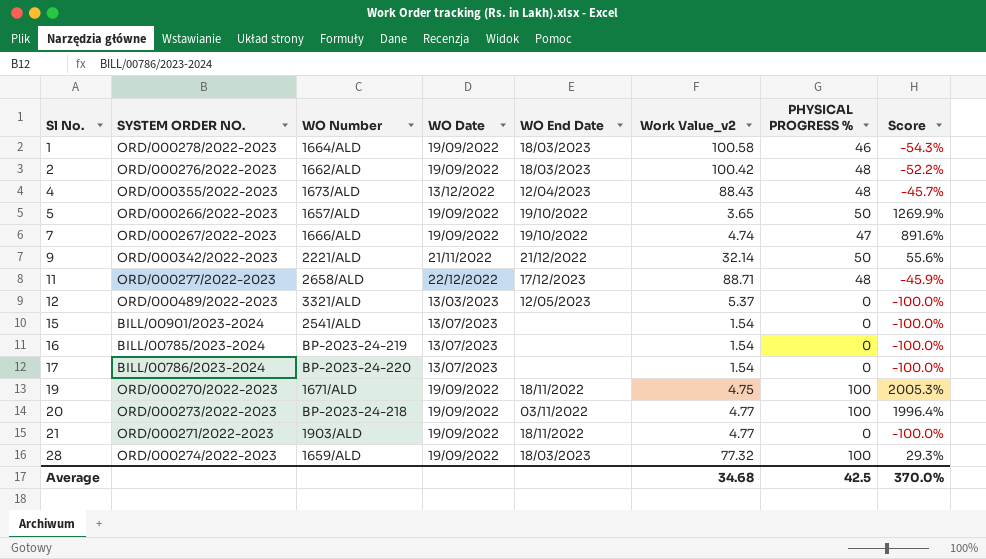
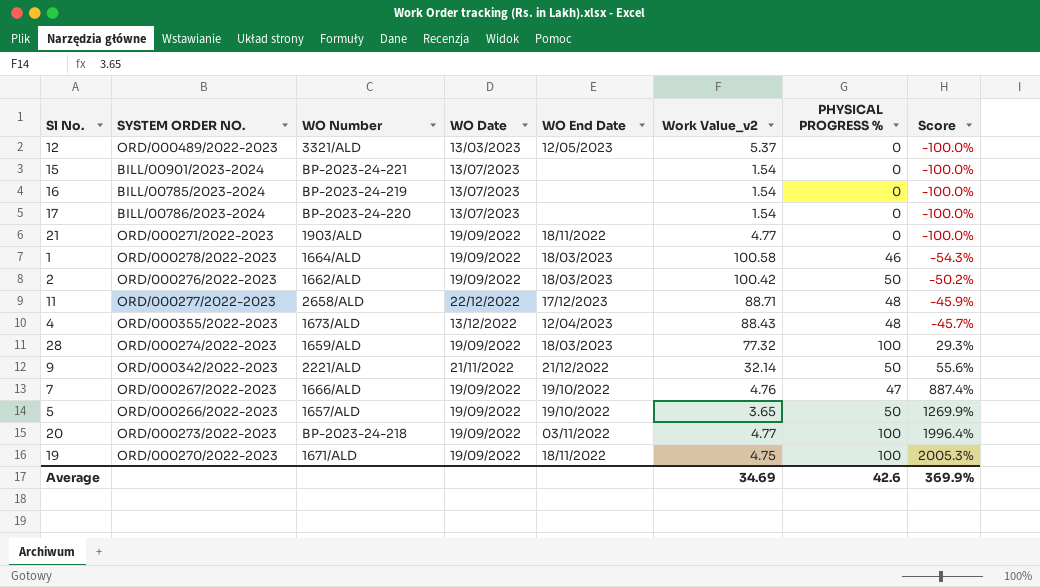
row order: Sl No. ascending -> Score ascending
15 | WO Number: 2541/ALD -> BP-2023-24-221
2 | PHYSICAL PROGRESS %: 48 -> 50
2 | Score: -52.2% -> -50.2%
7 | Work Value_v2: 4.74 -> 4.76
7 | Score: 891.6% -> 887.4%
Average | Work Value_v2: 34.68 -> 34.69
Average | PHYSICAL PROGRESS %: 42.5 -> 42.6
Average | Score: 370.0% -> 369.9%

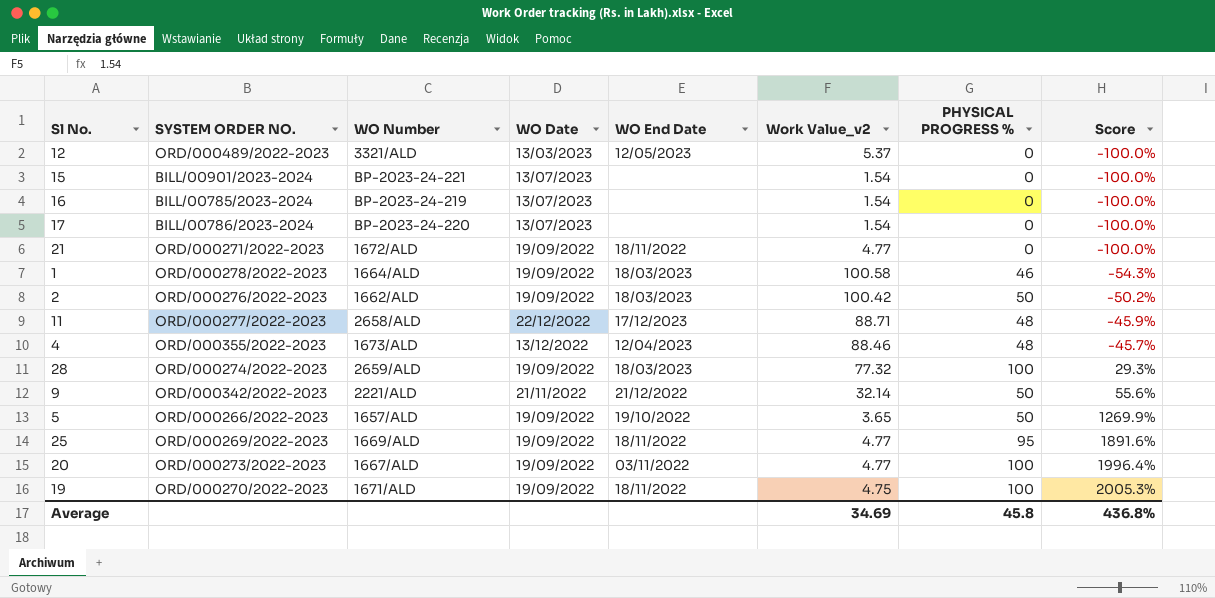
row 7: ORD/000267/2022-2023 | 1666/ALD | 19/09/2022 | 19/10/2022 | 4.76 | 47 | 887.4% -> none
21 | WO Number: 1903/ALD -> 1672/ALD
4 | Work Value_v2: 88.43 -> 88.46
28 | WO Number: 1659/ALD -> 2659/ALD
row 25: none -> ORD/000269/2022-2023 | 1669/ALD | 19/09/2022 | 18/11/2022 | 4.77 | 95 | 1891.6%
20 | WO Number: BP-2023-24-218 -> 1667/ALD
Average | PHYSICAL PROGRESS %: 42.6 -> 45.8
Average | Score: 369.9% -> 436.8%

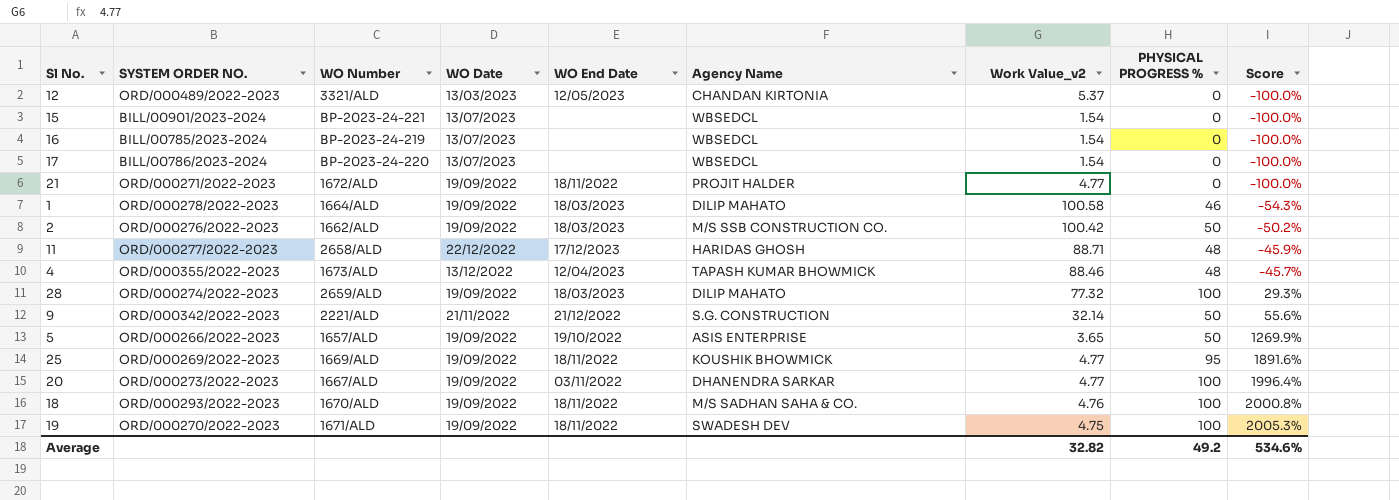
column Agency Name | position: none -> 6
row 18: none -> ORD/000293/2022-2023 | 1670/ALD | 19/09/2022 | 18/11/2022 | M/S SADHAN SAHA & CO. | 4.76 | 100 | 2000.8%
Average | Work Value_v2: 34.69 -> 32.82
Average | PHYSICAL PROGRESS %: 45.8 -> 49.2
Average | Score: 436.8% -> 534.6%

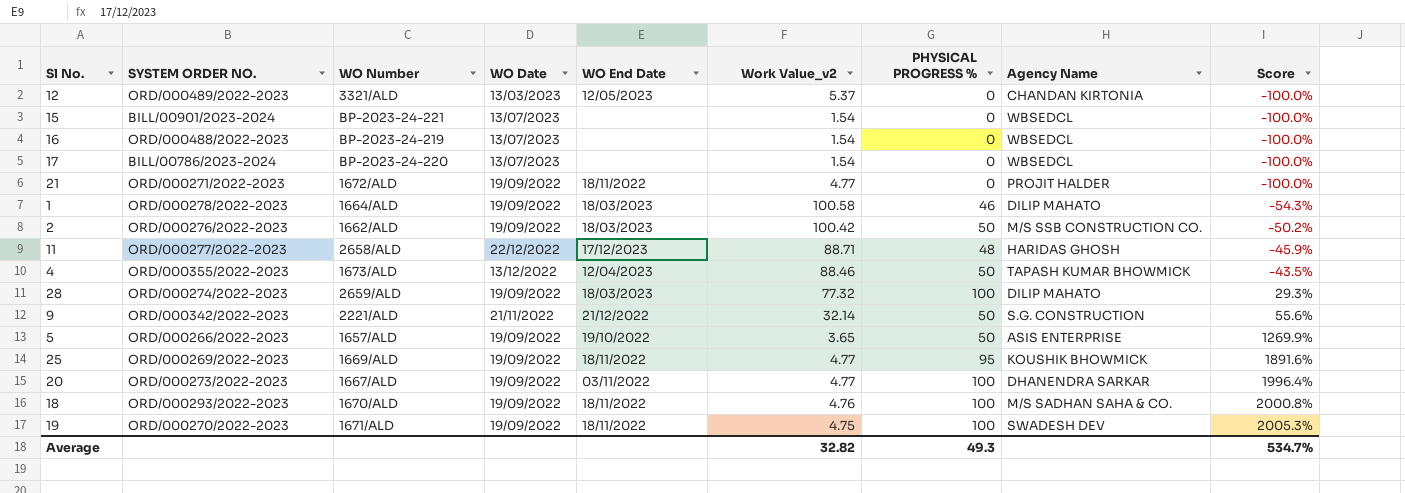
column Agency Name | position: 6 -> 8
16 | SYSTEM ORDER NO.: BILL/00785/2023-2024 -> ORD/000488/2022-2023
4 | PHYSICAL PROGRESS %: 48 -> 50
4 | Score: -45.7% -> -43.5%
Average | PHYSICAL PROGRESS %: 49.2 -> 49.3
Average | Score: 534.6% -> 534.7%

